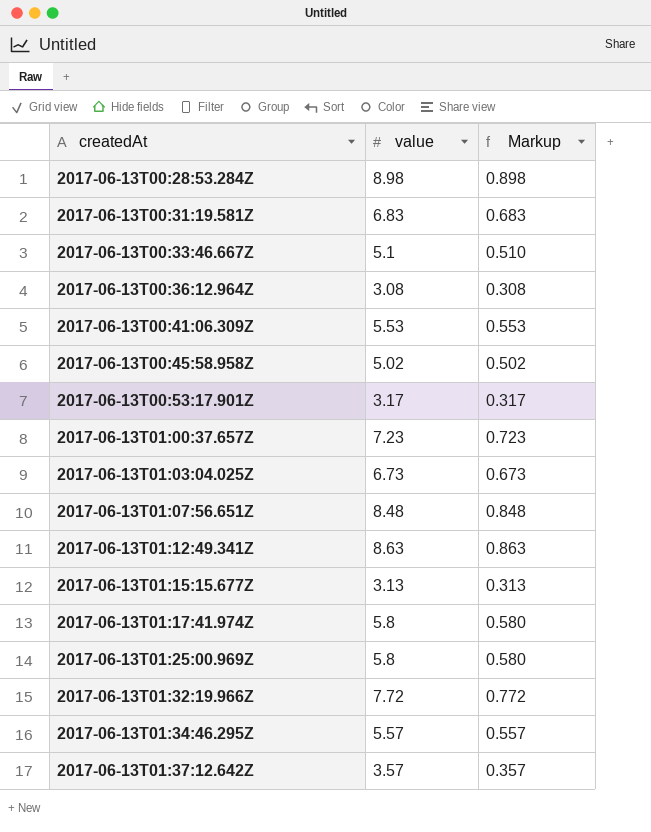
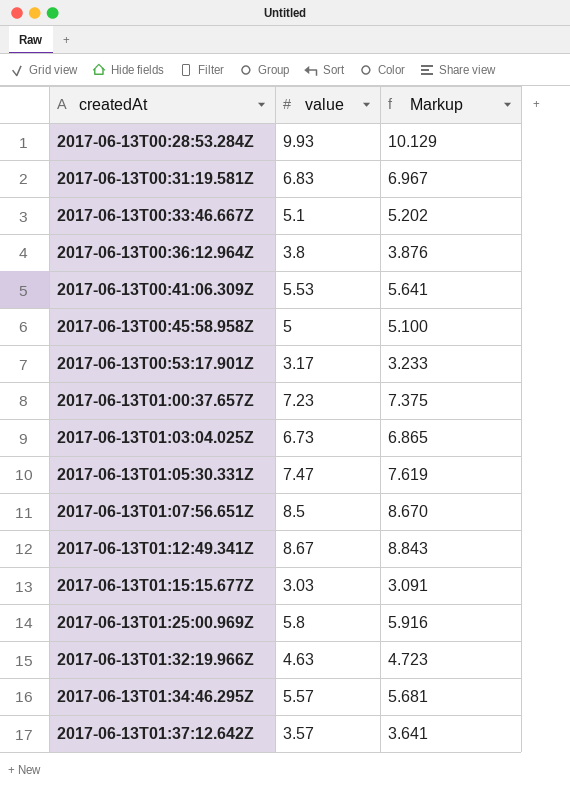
column Markup | formula: [value] * 0.1 -> [value] * 1.02
row 2017-06-13T01:17:41.974Z: 5.8 | 0.580 -> none
2017-06-13T00:28:53.284Z | value: 8.98 -> 9.93
2017-06-13T00:36:12.964Z | value: 3.08 -> 3.8
2017-06-13T00:45:58.958Z | value: 5.02 -> 5
row 2017-06-13T01:05:30.331Z: none -> 7.47 | 7.619
2017-06-13T01:07:56.651Z | value: 8.48 -> 8.5
2017-06-13T01:12:49.341Z | value: 8.63 -> 8.67
2017-06-13T01:15:15.677Z | value: 3.13 -> 3.03
2017-06-13T01:32:19.966Z | value: 7.72 -> 4.63

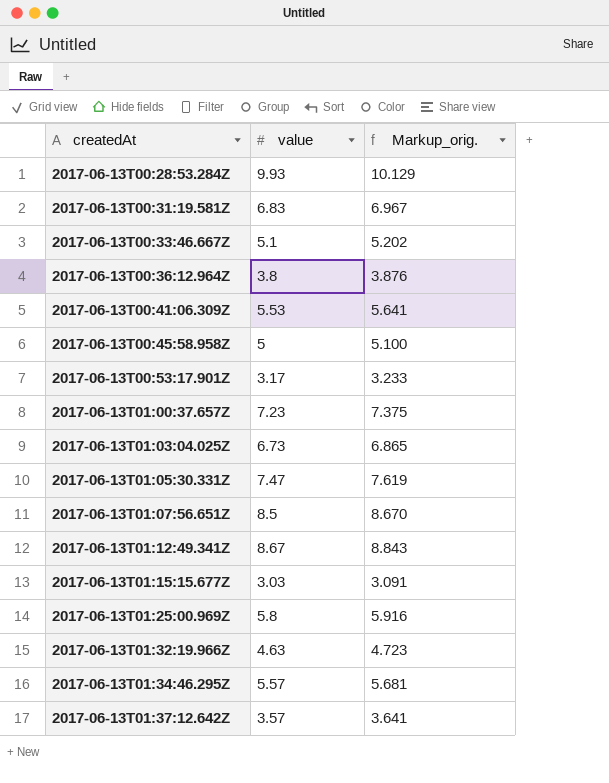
column name: Markup -> Markup_orig.

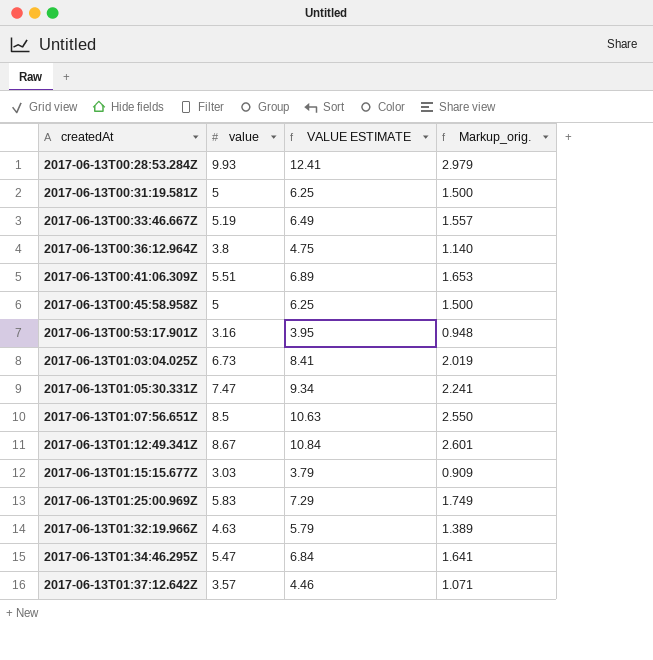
column VALUE ESTIMATE | formula: none -> [value] * 1.25
column Markup_orig. | formula: [value] * 1.02 -> [value] * 0.3
row 2017-06-13T01:00:37.657Z: 7.23 | 7.375 -> none
2017-06-13T00:31:19.581Z | value: 6.83 -> 5
2017-06-13T00:33:46.667Z | value: 5.1 -> 5.19
2017-06-13T00:41:06.309Z | value: 5.53 -> 5.51
2017-06-13T00:53:17.901Z | value: 3.17 -> 3.16
2017-06-13T01:25:00.969Z | value: 5.8 -> 5.83
2017-06-13T01:34:46.295Z | value: 5.57 -> 5.47

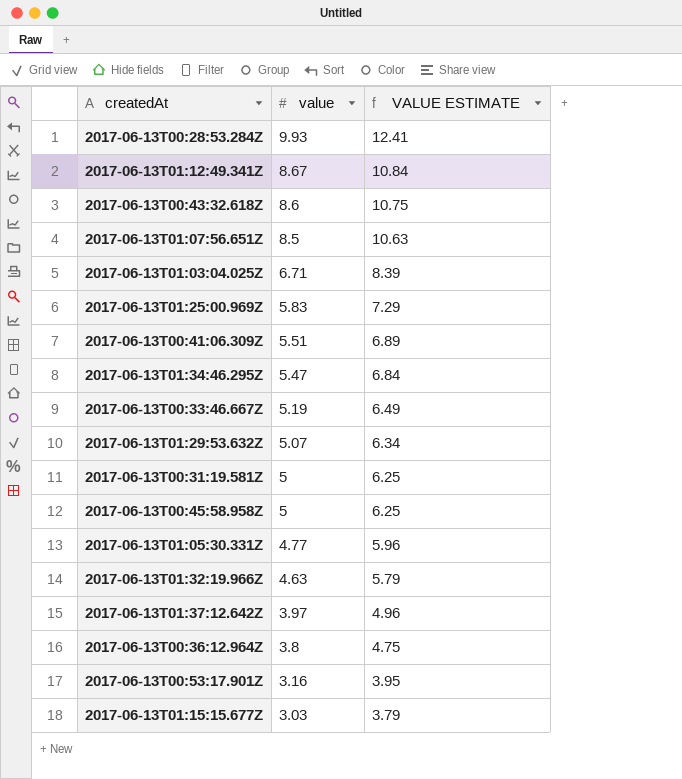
row order: createdAt ascending -> value descending
column Markup_orig. | formula: [value] * 0.3 -> none
row 2017-06-13T00:43:32.618Z: none -> 8.6 | 10.75
2017-06-13T01:03:04.025Z | value: 6.73 -> 6.71
2017-06-13T01:03:04.025Z | VALUE ESTIMATE: 8.41 -> 8.39
row 2017-06-13T01:29:53.632Z: none -> 5.07 | 6.34
2017-06-13T01:05:30.331Z | value: 7.47 -> 4.77
2017-06-13T01:05:30.331Z | VALUE ESTIMATE: 9.34 -> 5.96
2017-06-13T01:37:12.642Z | value: 3.57 -> 3.97
2017-06-13T01:37:12.642Z | VALUE ESTIMATE: 4.46 -> 4.96

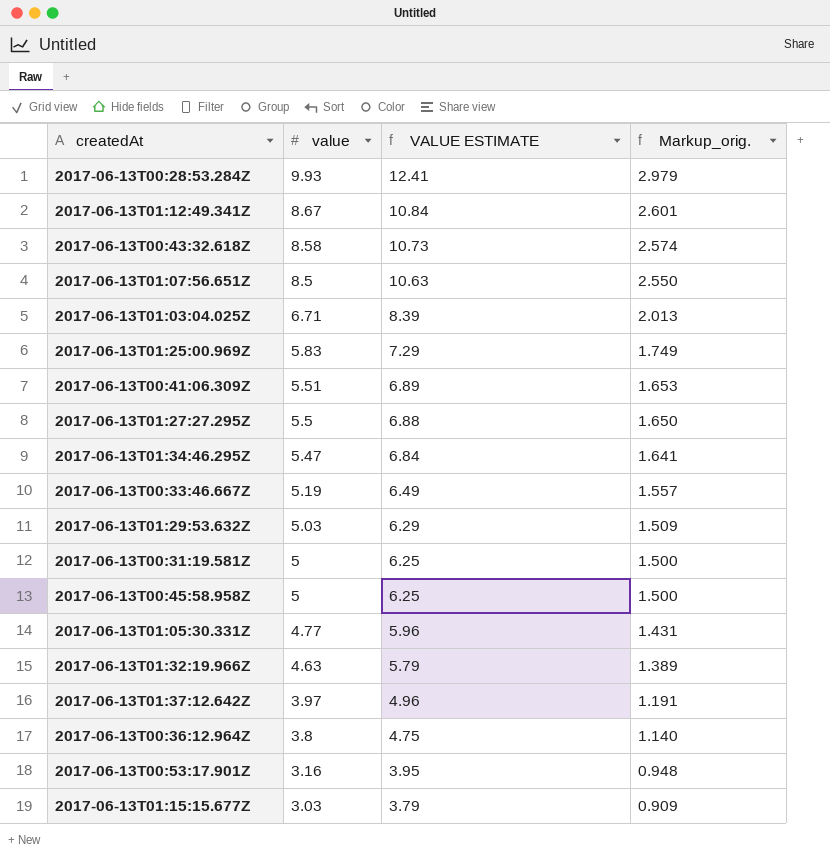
column Markup_orig. | formula: none -> [value] * 0.3
2017-06-13T00:43:32.618Z | value: 8.6 -> 8.58
2017-06-13T00:43:32.618Z | VALUE ESTIMATE: 10.75 -> 10.73
row 2017-06-13T01:27:27.295Z: none -> 5.5 | 6.88 | 1.650
2017-06-13T01:29:53.632Z | value: 5.07 -> 5.03
2017-06-13T01:29:53.632Z | VALUE ESTIMATE: 6.34 -> 6.29

